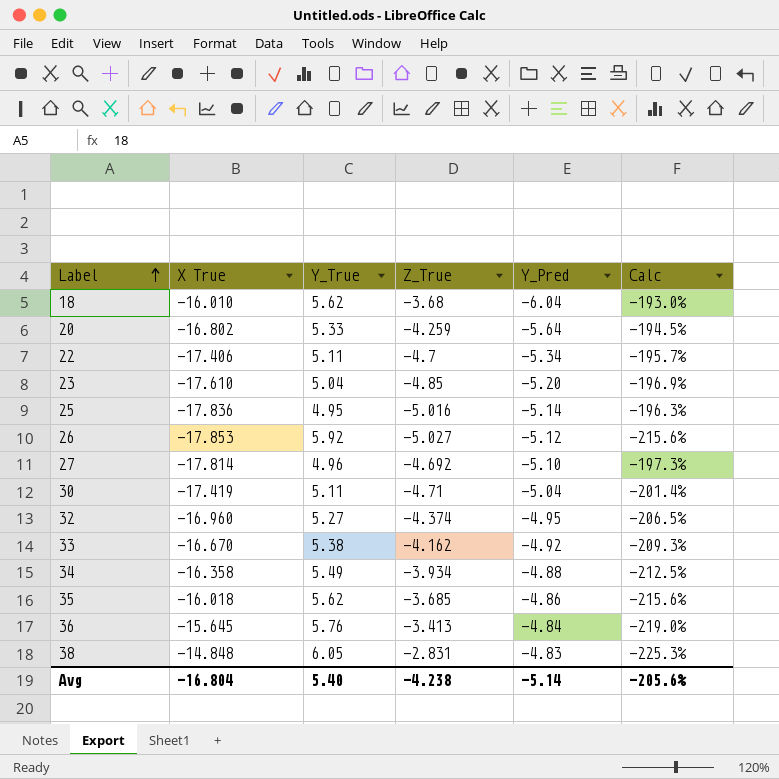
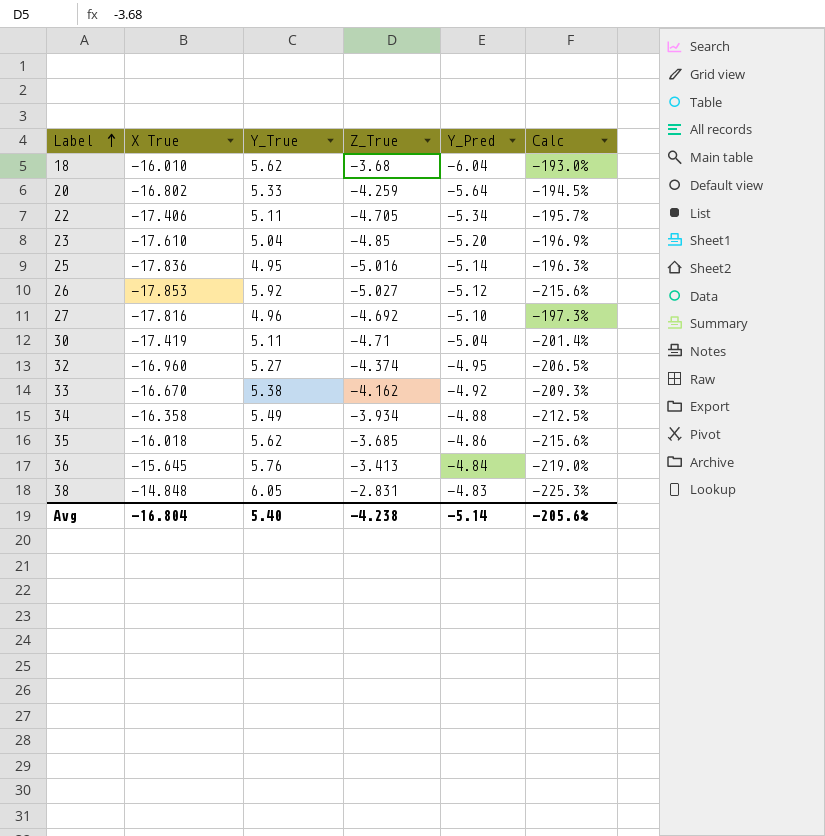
22 | Z_True: -4.7 -> -4.705
27 | X True: -17.814 -> -17.816

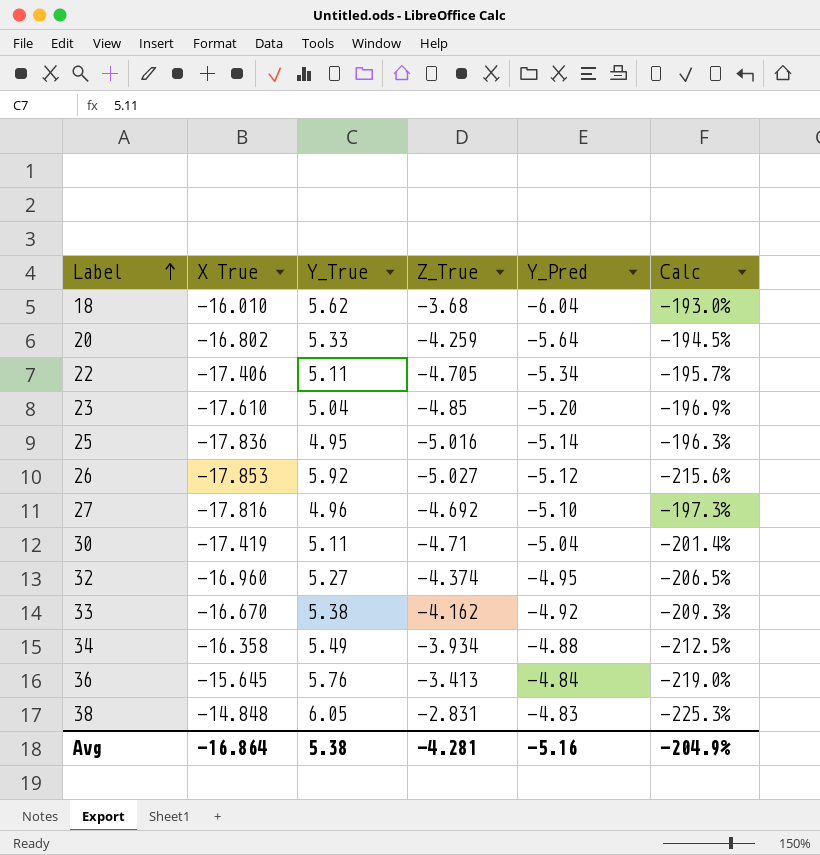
row 35: -16.018 | 5.62 | -3.685 | -4.86 | -215.6% -> none
Avg | X True: -16.804 -> -16.864
Avg | Y_True: 5.40 -> 5.38
Avg | Z_True: -4.238 -> -4.281
Avg | Y_Pred: -5.14 -> -5.16
Avg | Calc: -205.6% -> -204.9%

